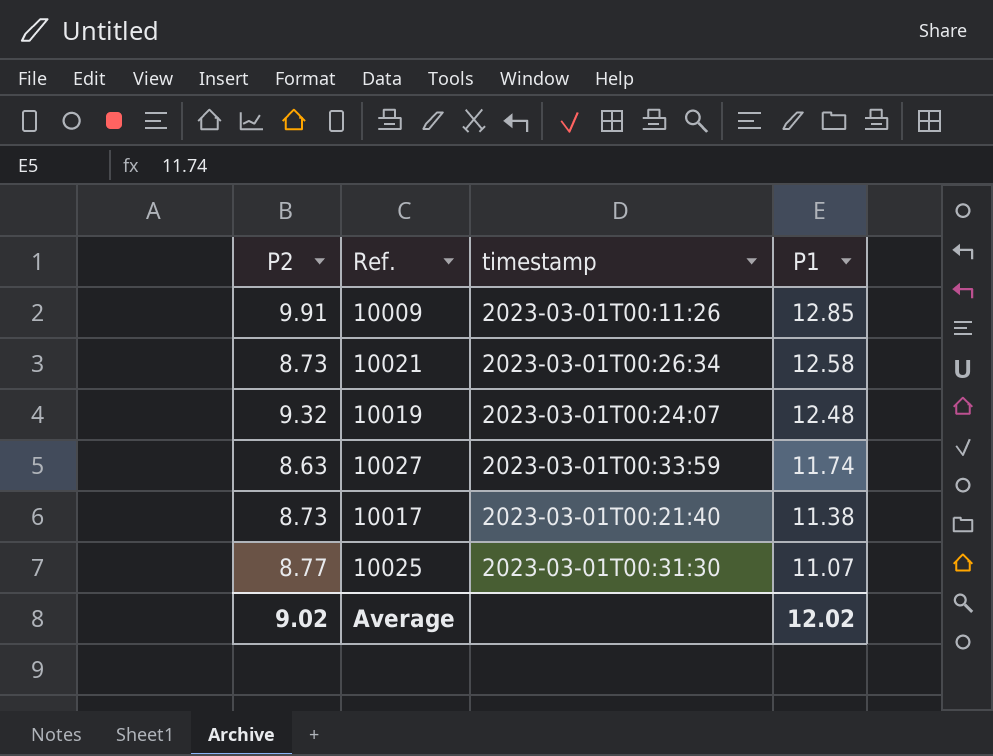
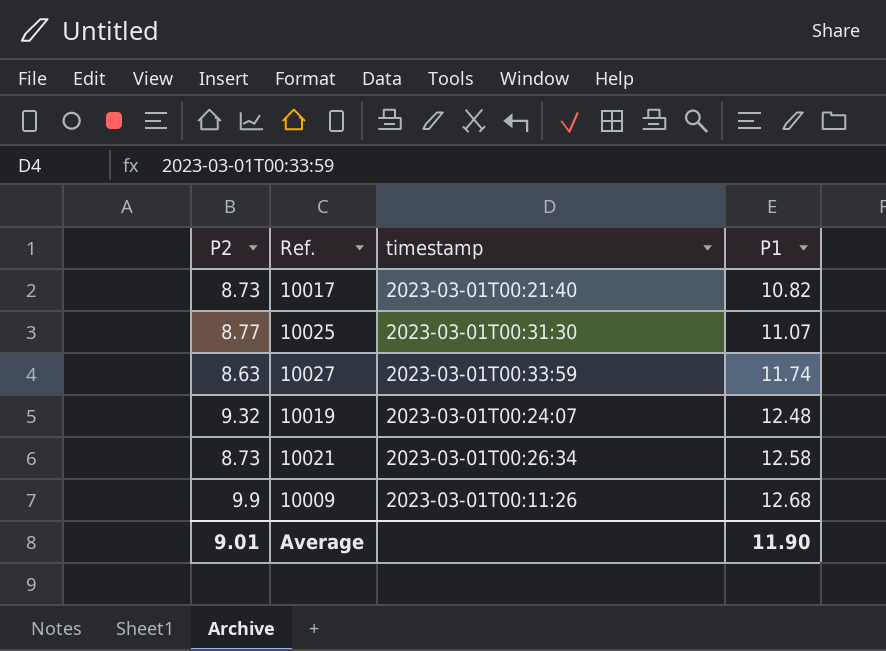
row order: P1 descending -> P1 ascending
10017 | P1: 11.38 -> 10.82
10009 | P2: 9.91 -> 9.9
10009 | P1: 12.85 -> 12.68
Average | P2: 9.02 -> 9.01
Average | P1: 12.02 -> 11.90

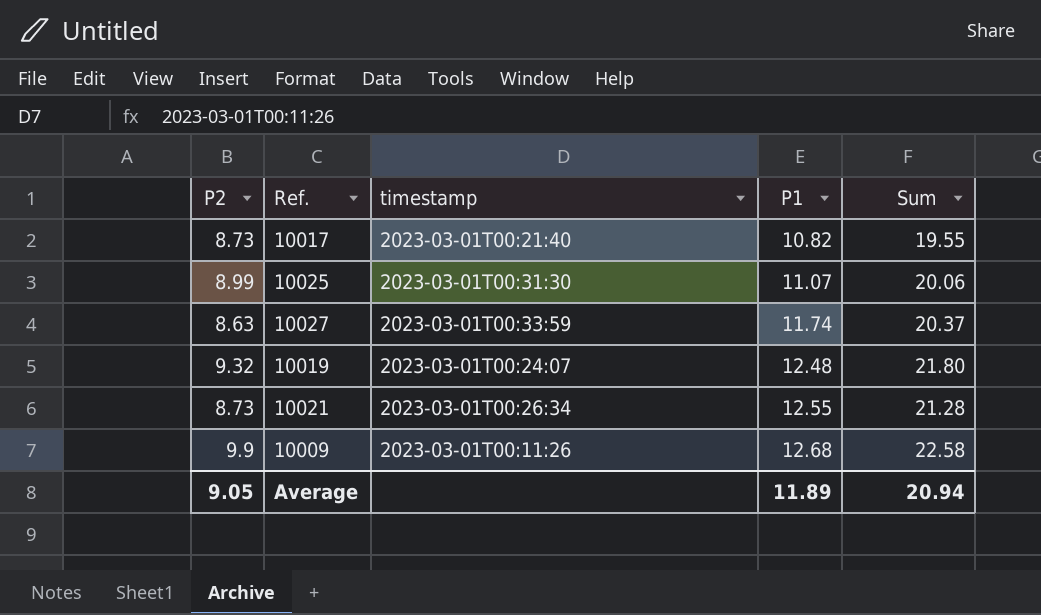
column Sum | formula: none -> [P2] + [P1]
10025 | P2: 8.77 -> 8.99
10021 | P1: 12.58 -> 12.55
Average | P2: 9.01 -> 9.05
Average | P1: 11.90 -> 11.89

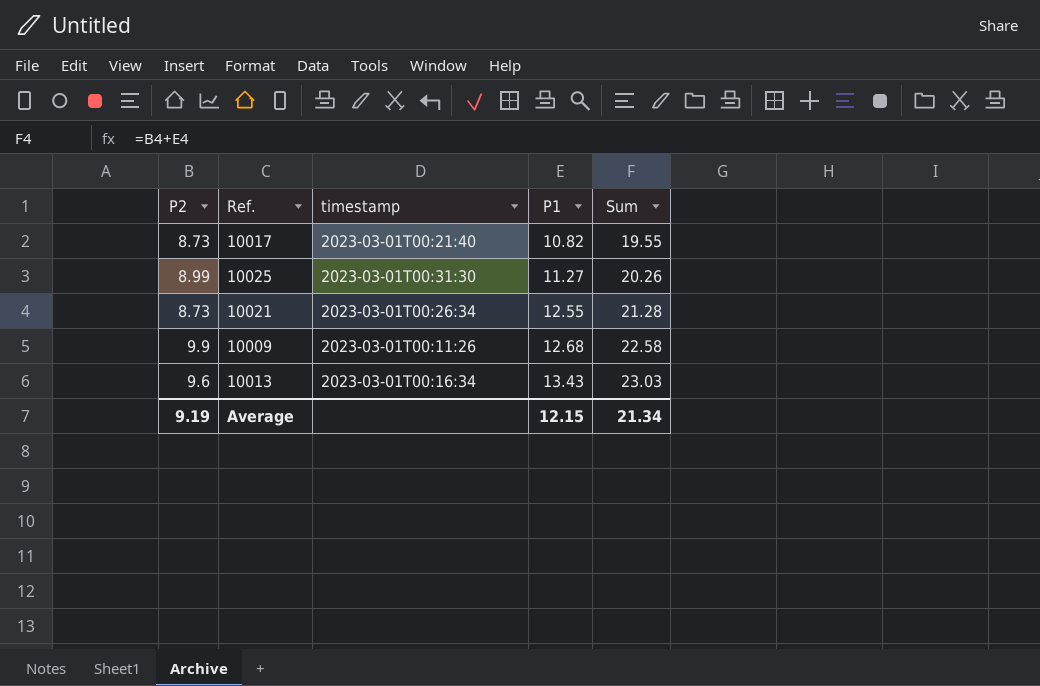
row 10027: 8.63 | 2023-03-01T00:33:59 | 11.74 | 20.37 -> none
row 10019: 9.32 | 2023-03-01T00:24:07 | 12.48 | 21.80 -> none
10025 | P1: 11.07 -> 11.27
10025 | Sum: 20.06 -> 20.26
row 10013: none -> 9.6 | 2023-03-01T00:16:34 | 13.43 | 23.03
Average | P2: 9.05 -> 9.19
Average | P1: 11.89 -> 12.15
Average | Sum: 20.94 -> 21.34

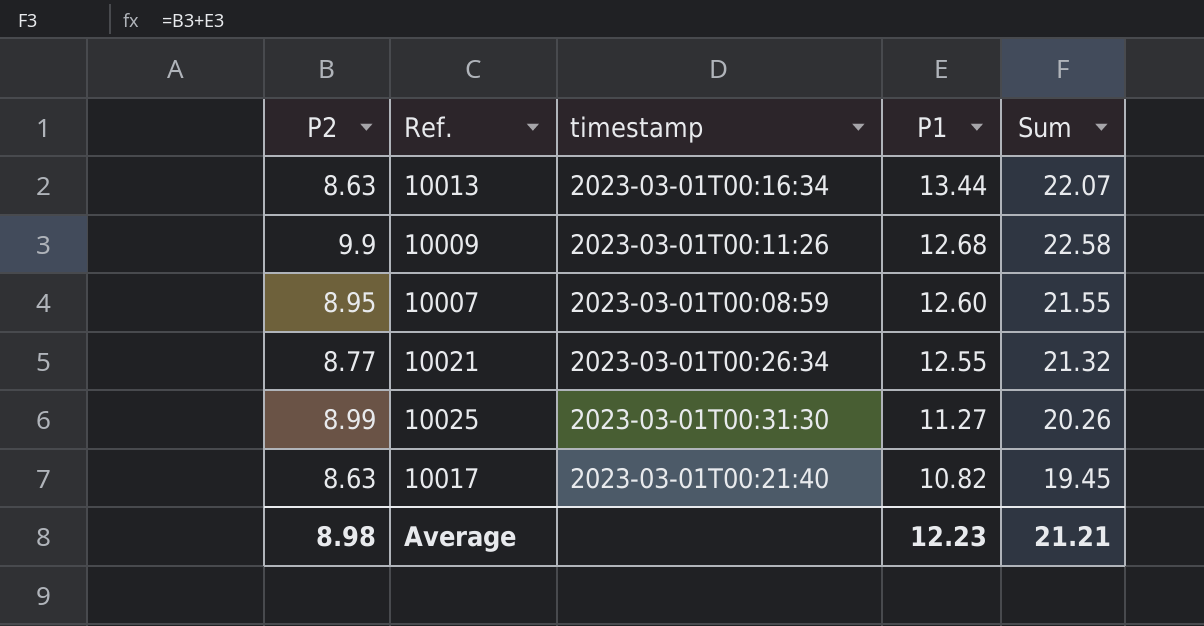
row order: P1 ascending -> P1 descending
10013 | P2: 9.6 -> 8.63
10013 | P1: 13.43 -> 13.44
10013 | Sum: 23.03 -> 22.07
row 10007: none -> 8.95 | 2023-03-01T00:08:59 | 12.60 | 21.55
10021 | P2: 8.73 -> 8.77
10021 | Sum: 21.28 -> 21.32
10017 | P2: 8.73 -> 8.63
10017 | Sum: 19.55 -> 19.45
Average | P2: 9.19 -> 8.98
Average | P1: 12.15 -> 12.23
Average | Sum: 21.34 -> 21.21

